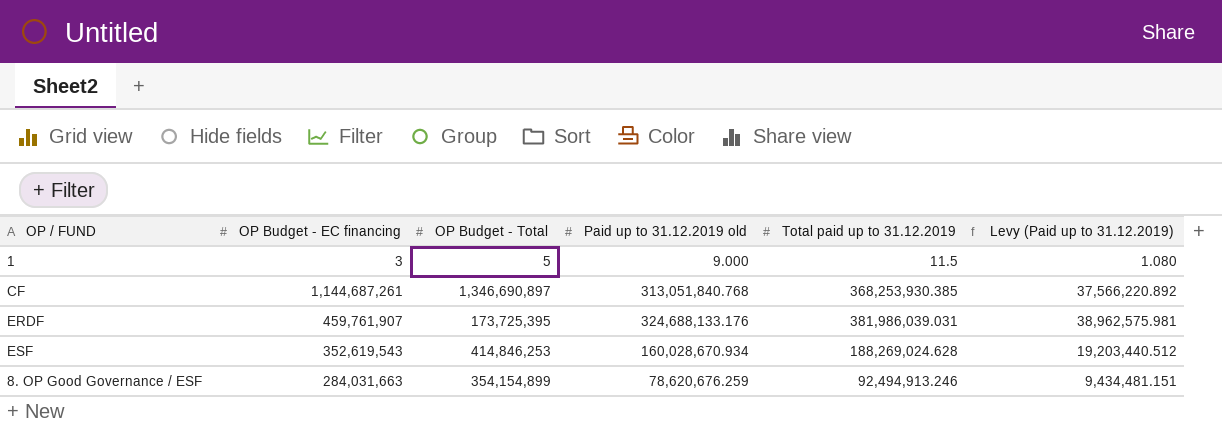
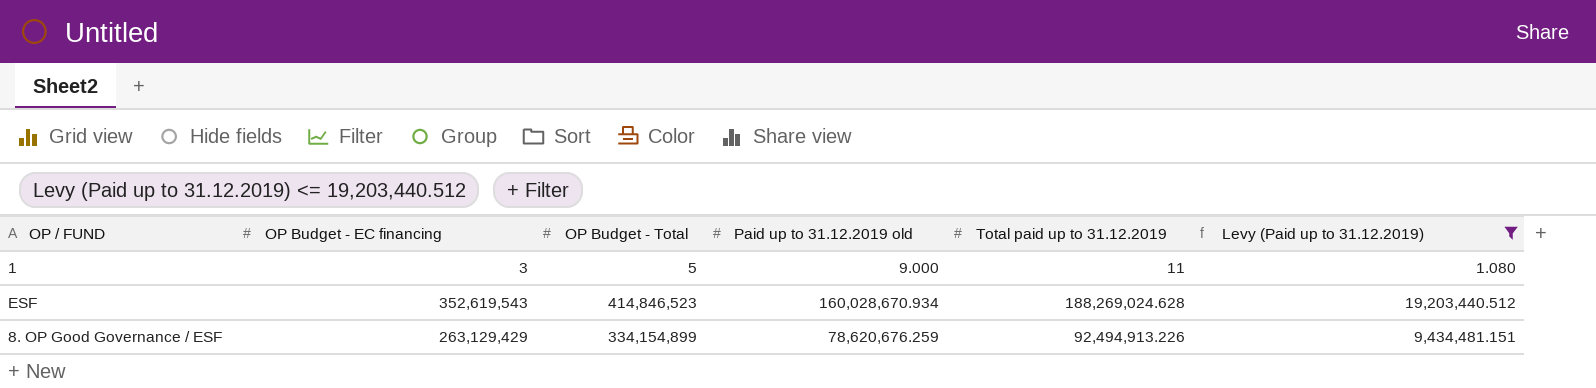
filter: none -> Levy (Paid up to 31.12.2019) <= 19,203,440.512
1 | Total paid up to 31.12.2019: 11.5 -> 11
ESF | OP Budget - Total: 414,846,253 -> 414,846,523
8. OP Good Governance / ESF | OP Budget - EC financing: 284,031,663 -> 263,129,429
8. OP Good Governance / ESF | OP Budget - Total: 354,154,899 -> 334,154,899
8. OP Good Governance / ESF | Total paid up to 31.12.2019: 92,494,913.246 -> 92,494,913.226

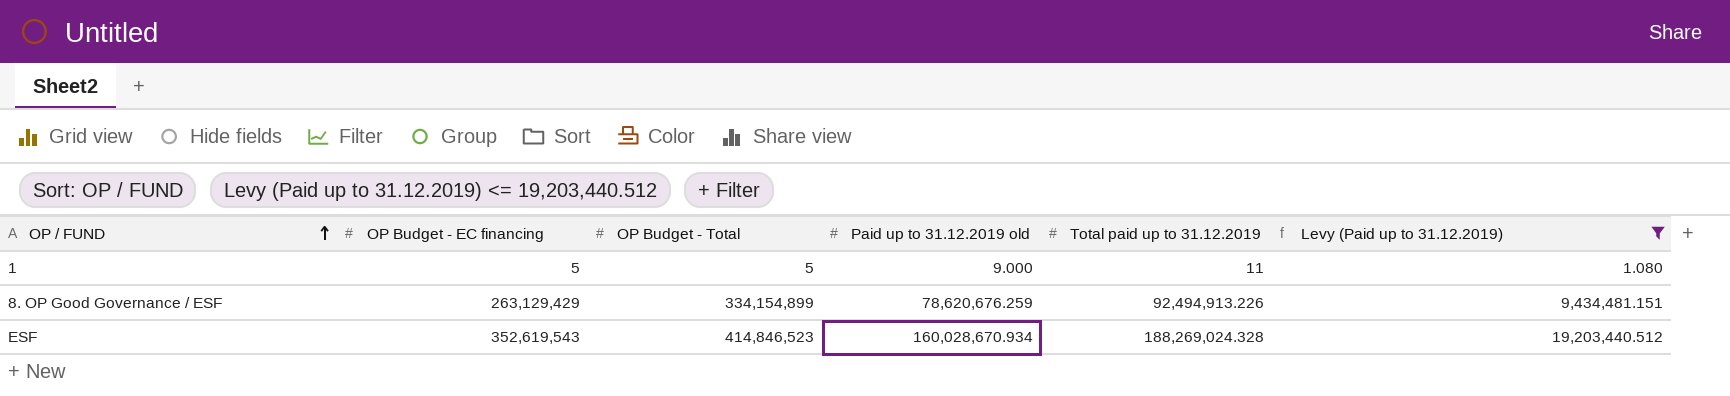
row order: none -> OP / FUND ascending
1 | OP Budget - EC financing: 3 -> 5
ESF | Total paid up to 31.12.2019: 188,269,024.628 -> 188,269,024.328

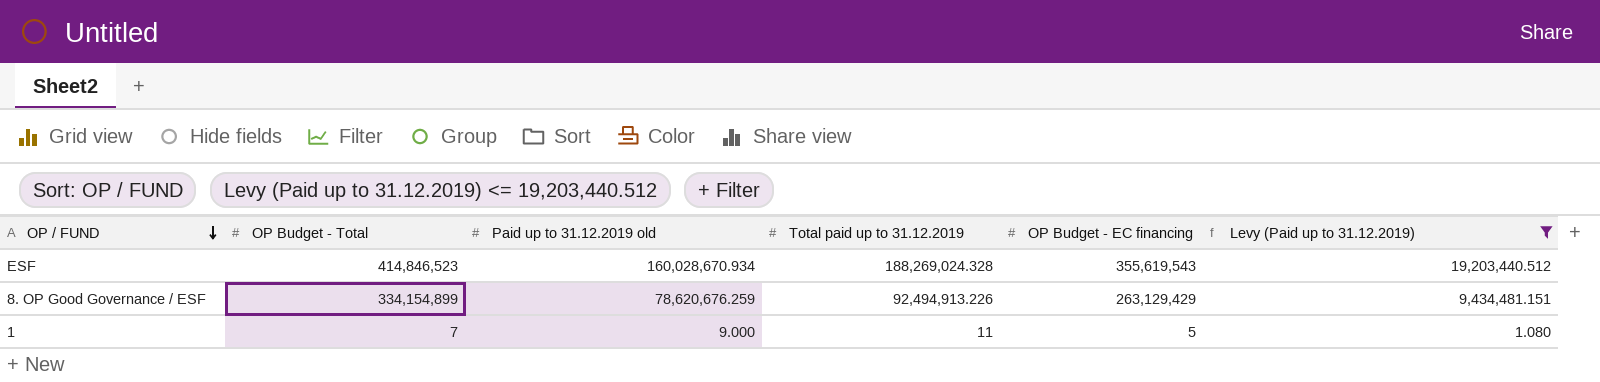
row order: OP / FUND ascending -> OP / FUND descending
column OP Budget - EC financing | position: 2 -> 5
ESF | OP Budget - EC financing: 352,619,543 -> 355,619,543
1 | OP Budget - Total: 5 -> 7

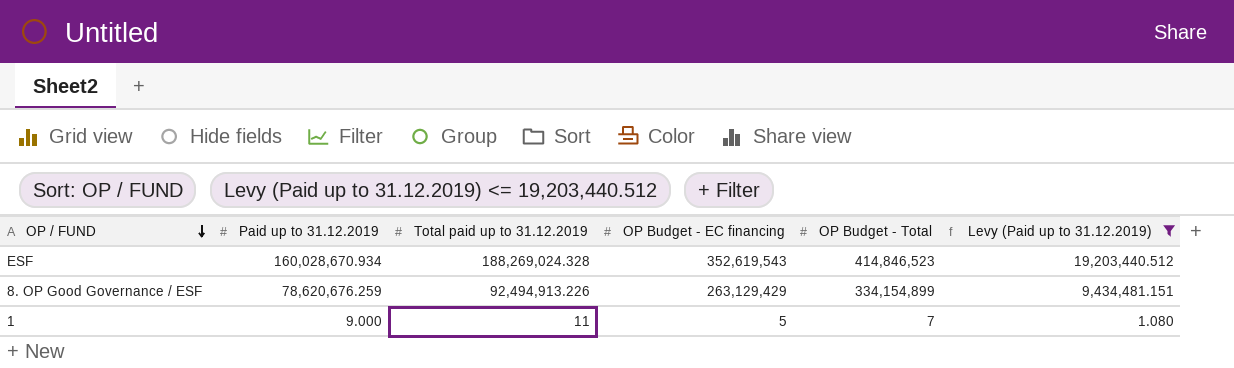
column name: Paid up to 31.12.2019 old -> Paid up to 31.12.2019
column OP Budget - Total | position: 2 -> 5
ESF | OP Budget - EC financing: 355,619,543 -> 352,619,543

